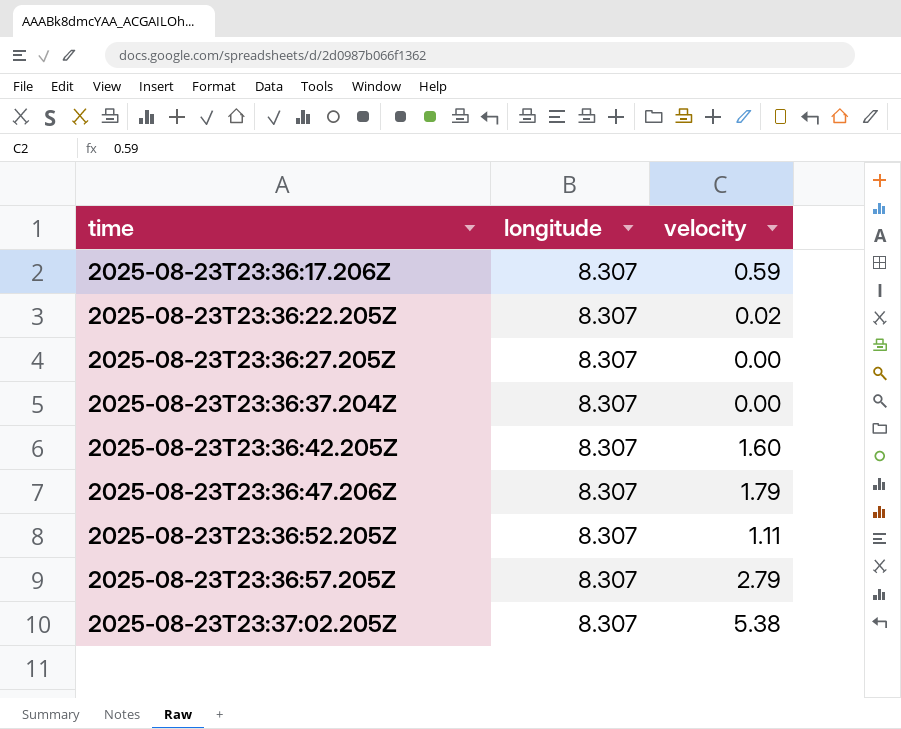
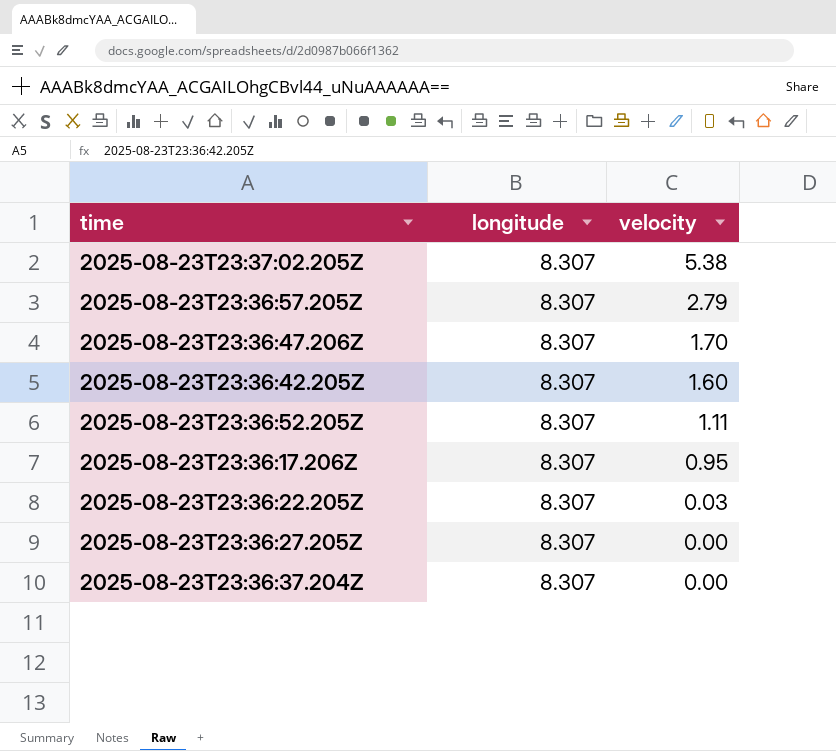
row order: time ascending -> velocity descending
2025-08-23T23:36:47.206Z | velocity: 1.79 -> 1.70
2025-08-23T23:36:17.206Z | velocity: 0.59 -> 0.95
2025-08-23T23:36:22.205Z | velocity: 0.02 -> 0.03

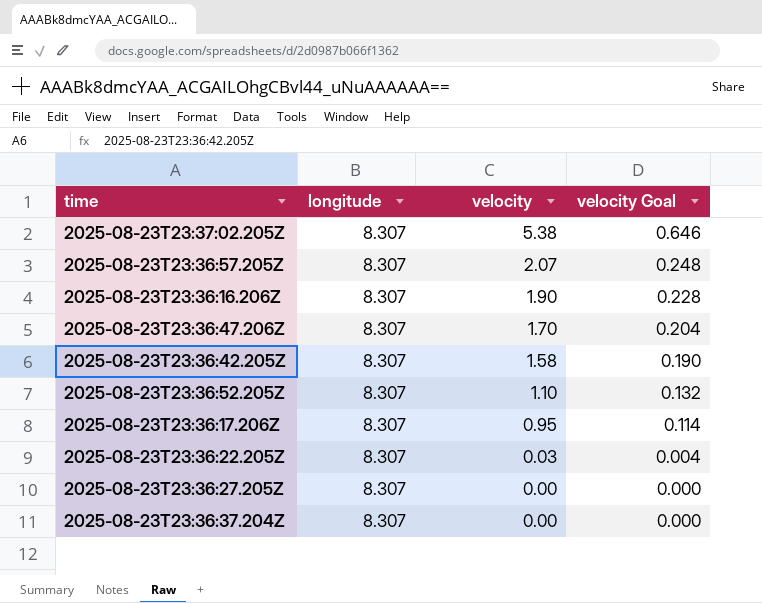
column velocity Goal | formula: none -> [velocity] * 0.12
2025-08-23T23:36:57.205Z | velocity: 2.79 -> 2.07
row 2025-08-23T23:36:16.206Z: none -> 8.307 | 1.90 | 0.228
2025-08-23T23:36:42.205Z | velocity: 1.60 -> 1.58
2025-08-23T23:36:52.205Z | velocity: 1.11 -> 1.10

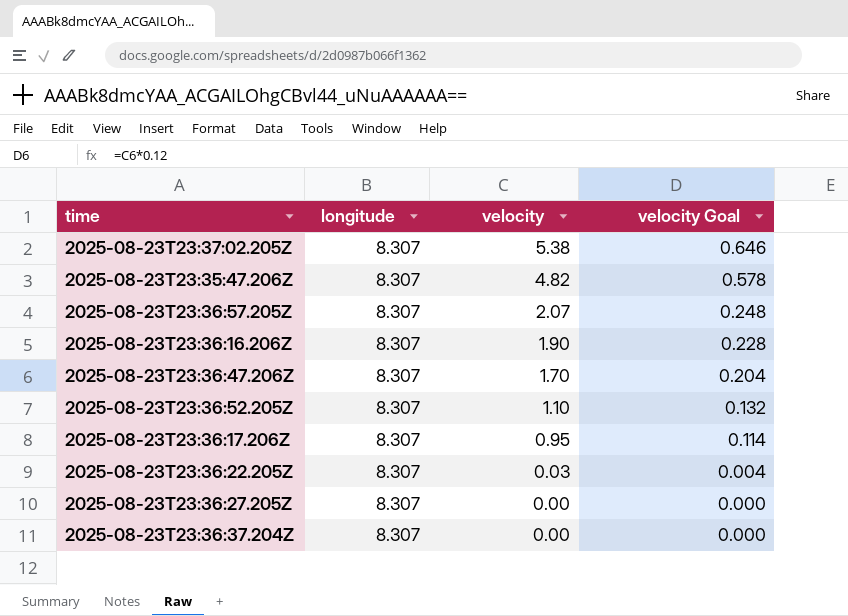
row 2025-08-23T23:36:42.205Z: 8.307 | 1.58 | 0.190 -> none
row 2025-08-23T23:35:47.206Z: none -> 8.307 | 4.82 | 0.578

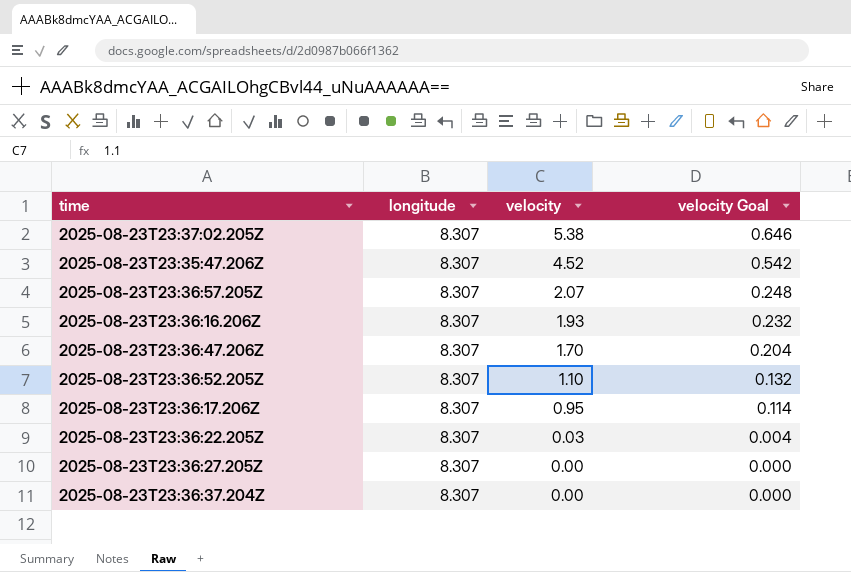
2025-08-23T23:35:47.206Z | velocity: 4.82 -> 4.52
2025-08-23T23:35:47.206Z | velocity Goal: 0.578 -> 0.542
2025-08-23T23:36:16.206Z | velocity: 1.90 -> 1.93
2025-08-23T23:36:16.206Z | velocity Goal: 0.228 -> 0.232

